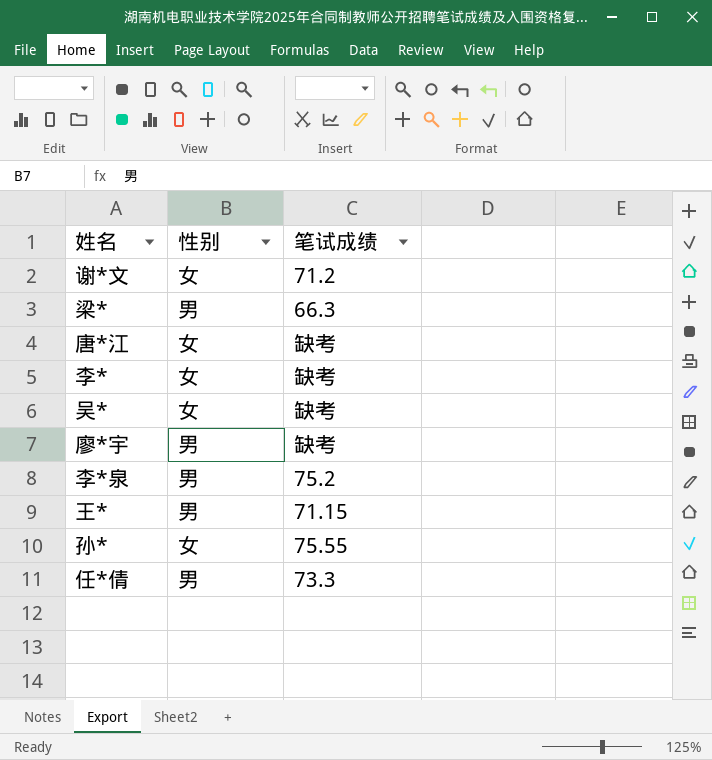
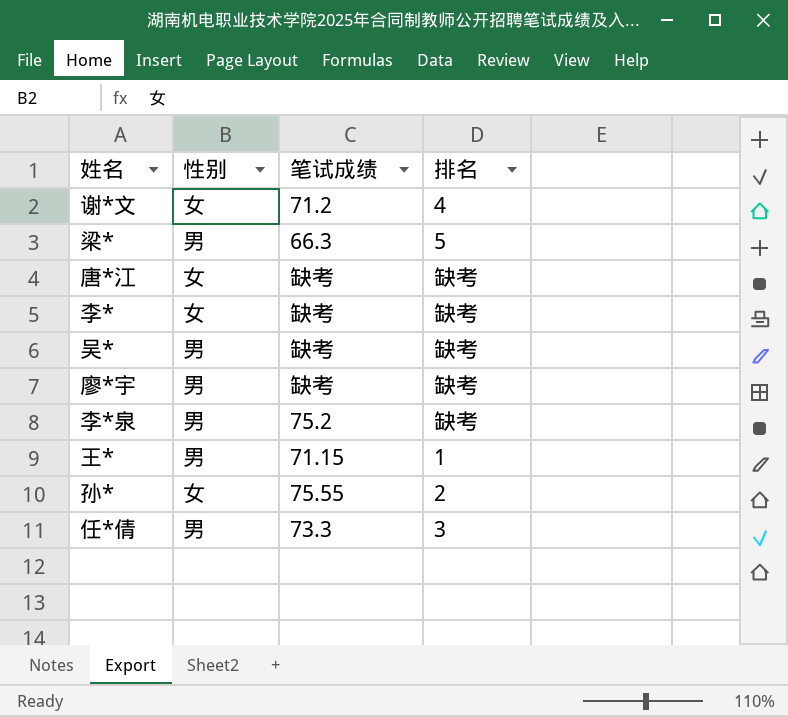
column 排名 | position: none -> 4
吴* | 性别: 女 -> 男

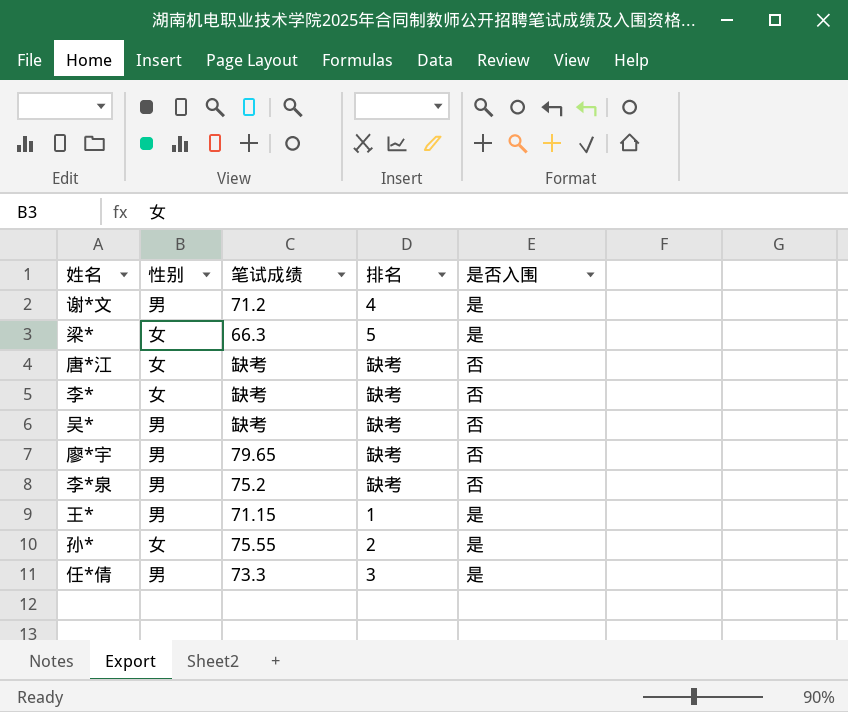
column 是否入围 | position: none -> 5
谢*文 | 性别: 女 -> 男
梁* | 性别: 男 -> 女
廖*宇 | 笔试成绩: 缺考 -> 79.65

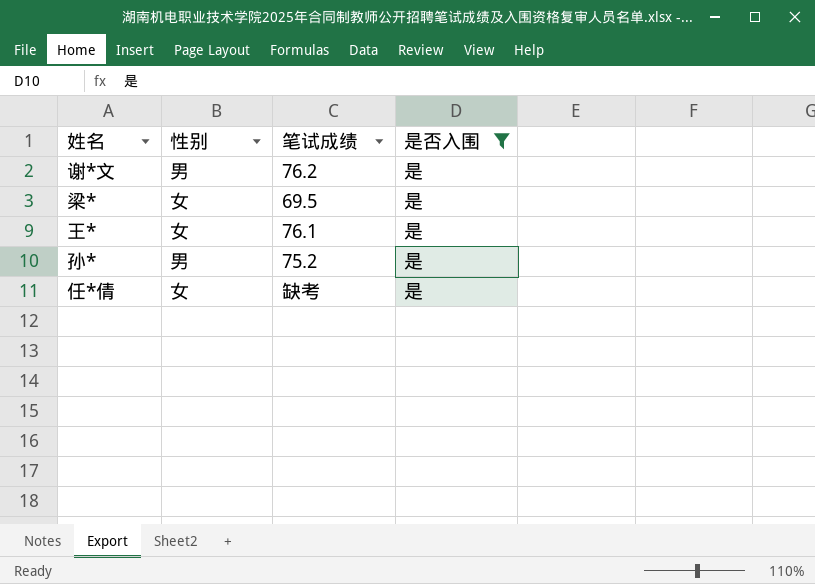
filter: none -> 是否入围 = 是
column 排名 | position: 4 -> none
谢*文 | 笔试成绩: 71.2 -> 76.2
梁* | 笔试成绩: 66.3 -> 69.5
王* | 性别: 男 -> 女
王* | 笔试成绩: 71.15 -> 76.1
孙* | 性别: 女 -> 男
孙* | 笔试成绩: 75.55 -> 75.2
任*倩 | 性别: 男 -> 女
任*倩 | 笔试成绩: 73.3 -> 缺考

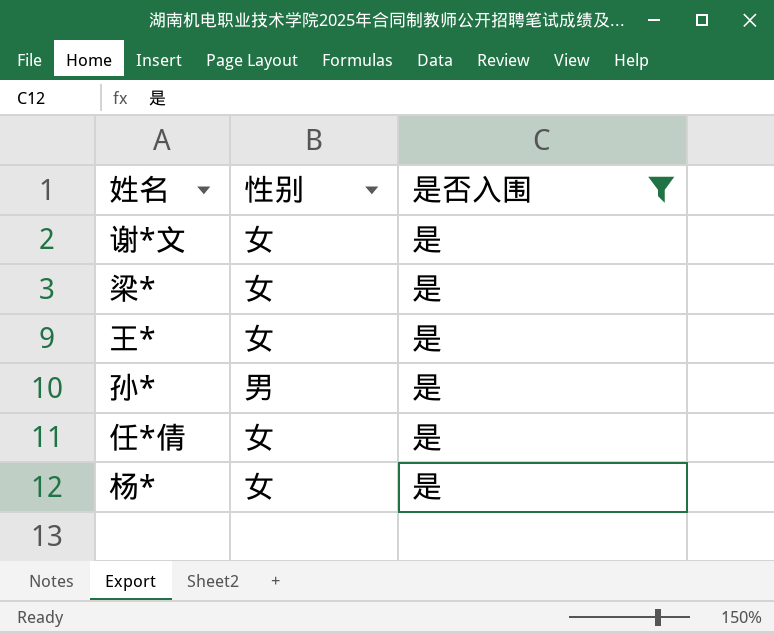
column 笔试成绩 | position: 3 -> none
谢*文 | 性别: 男 -> 女
row 杨*: none -> 女 | 是

